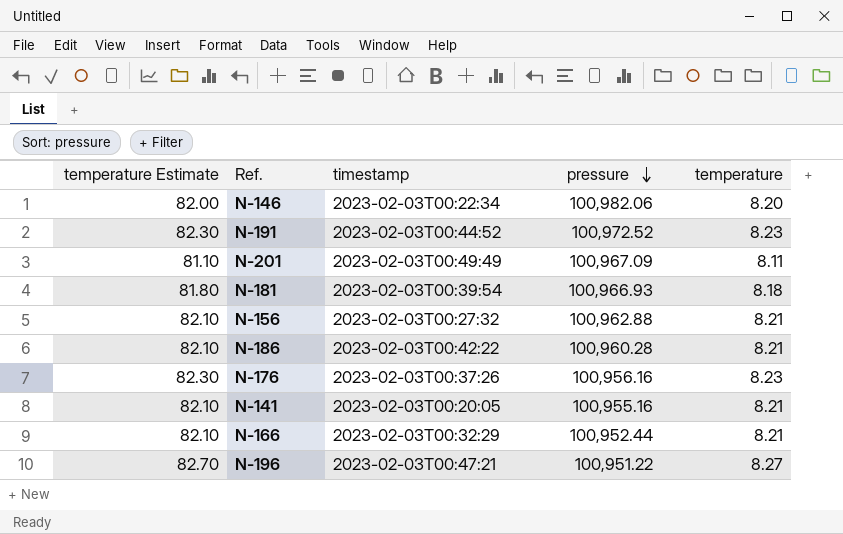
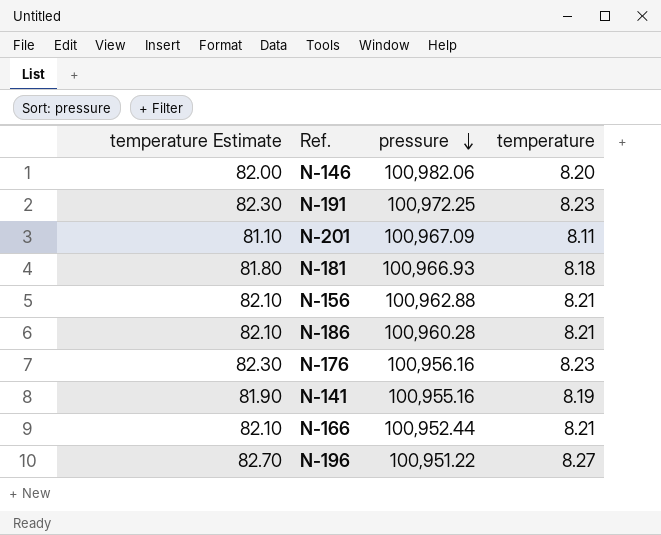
column timestamp | position: 3 -> none
N-191 | pressure: 100,972.52 -> 100,972.25
N-141 | temperature Estimate: 82.10 -> 81.90
N-141 | temperature: 8.21 -> 8.19

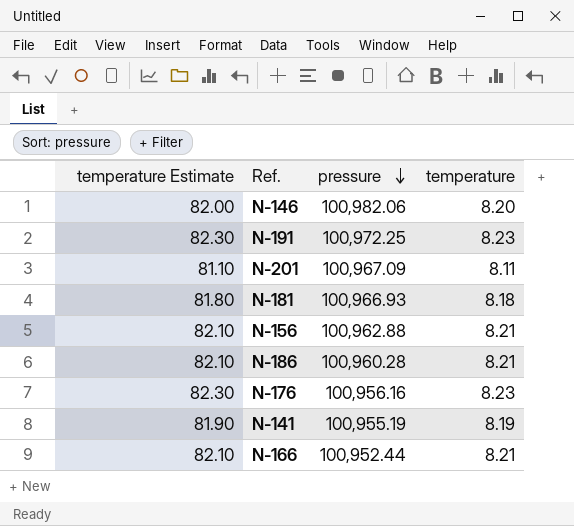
row N-196: 82.70 | 100,951.22 | 8.27 -> none
N-141 | pressure: 100,955.16 -> 100,955.19

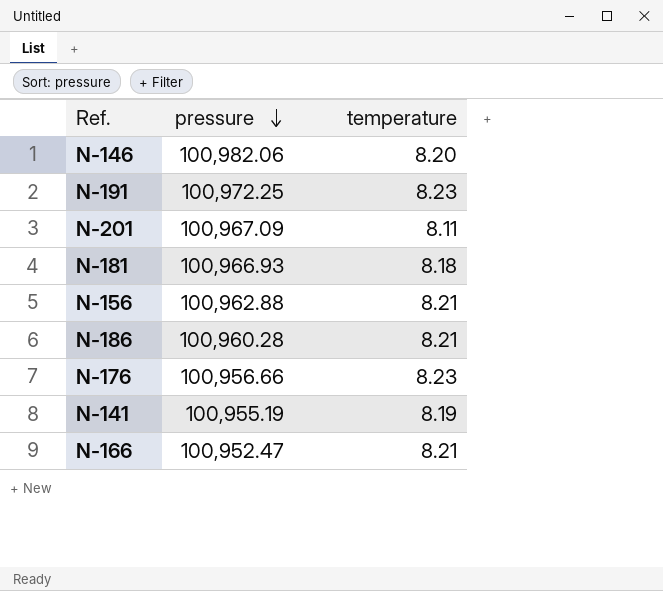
column temperature Estimate | formula: [temperature] * 10 -> none
N-176 | pressure: 100,956.16 -> 100,956.66
N-166 | pressure: 100,952.44 -> 100,952.47

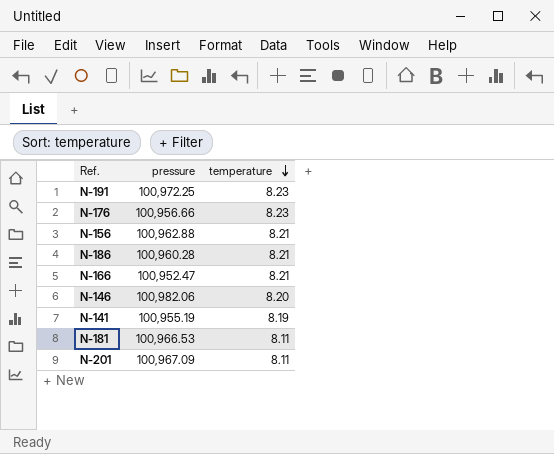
row order: pressure descending -> temperature descending
N-181 | pressure: 100,966.93 -> 100,966.53
N-181 | temperature: 8.18 -> 8.11

